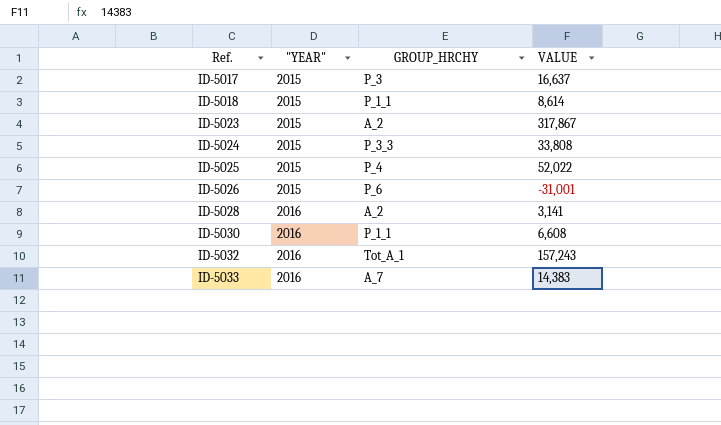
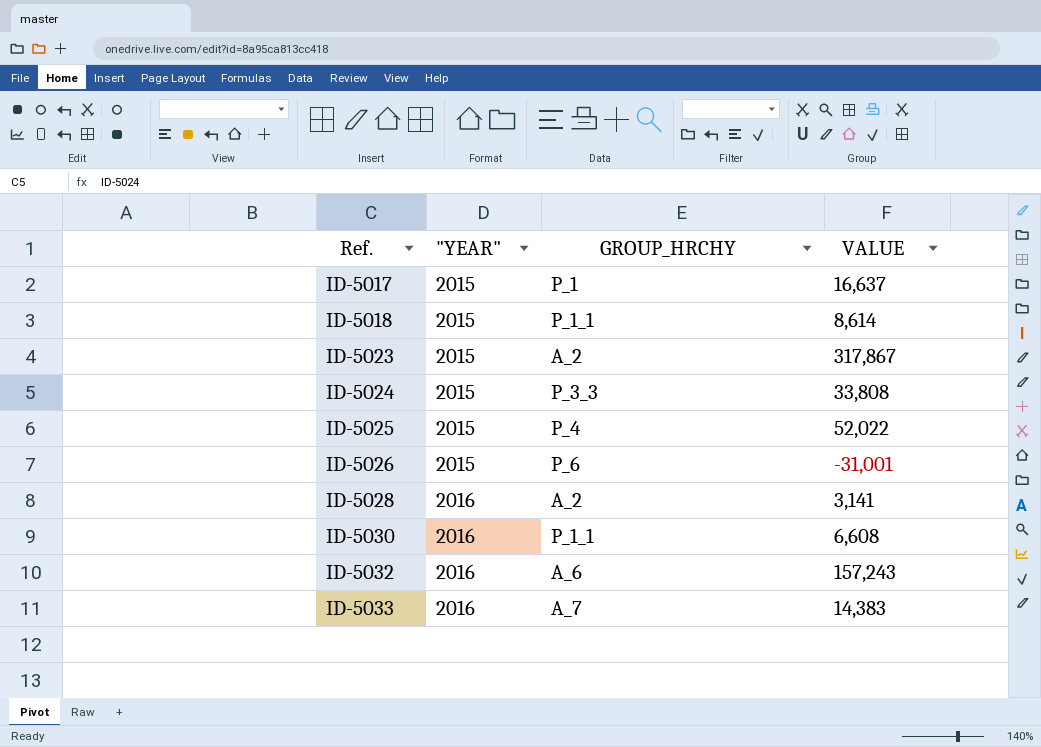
ID-5017 | GROUP_HRCHY: P_3 -> P_1
ID-5032 | GROUP_HRCHY: Tot_A_1 -> A_6

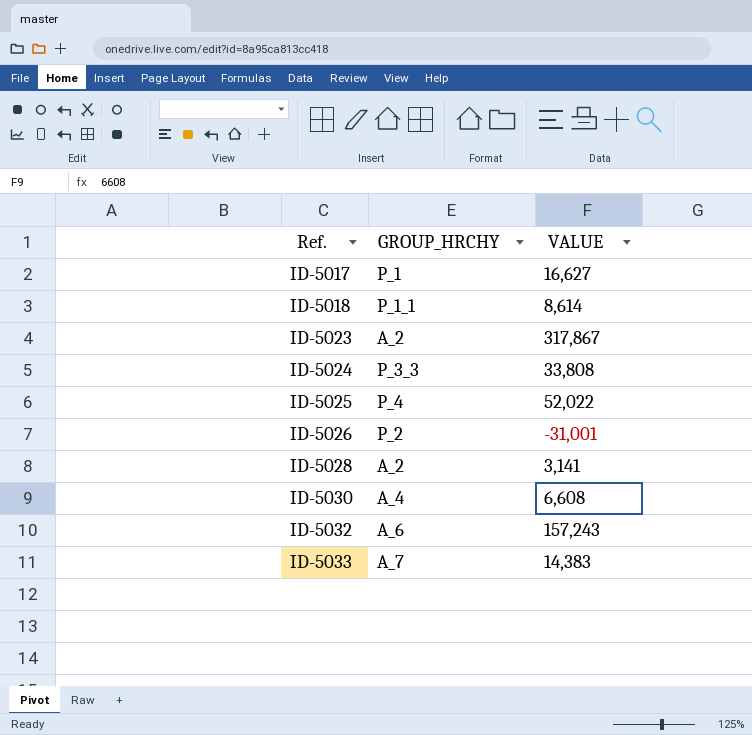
column "YEAR" | position: 2 -> none
ID-5017 | VALUE: 16,637 -> 16,627
ID-5026 | GROUP_HRCHY: P_6 -> P_2
ID-5030 | GROUP_HRCHY: P_1_1 -> A_4

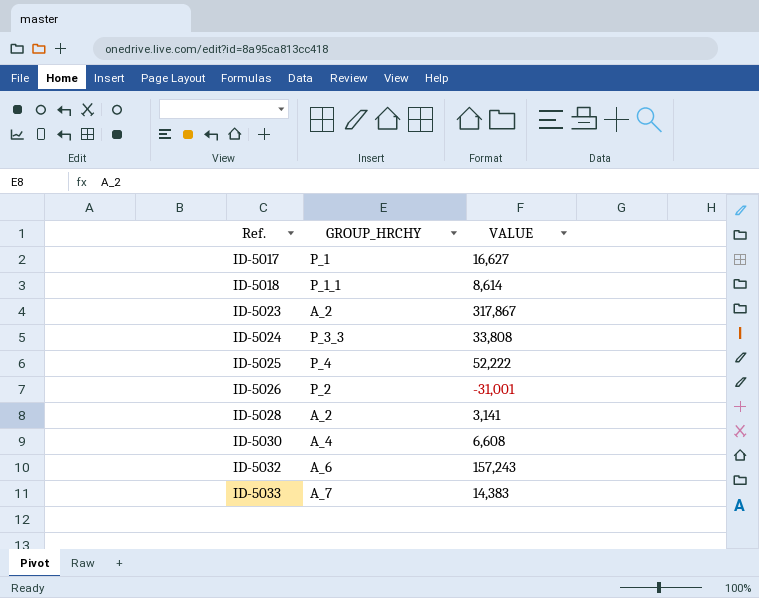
ID-5025 | VALUE: 52,022 -> 52,222

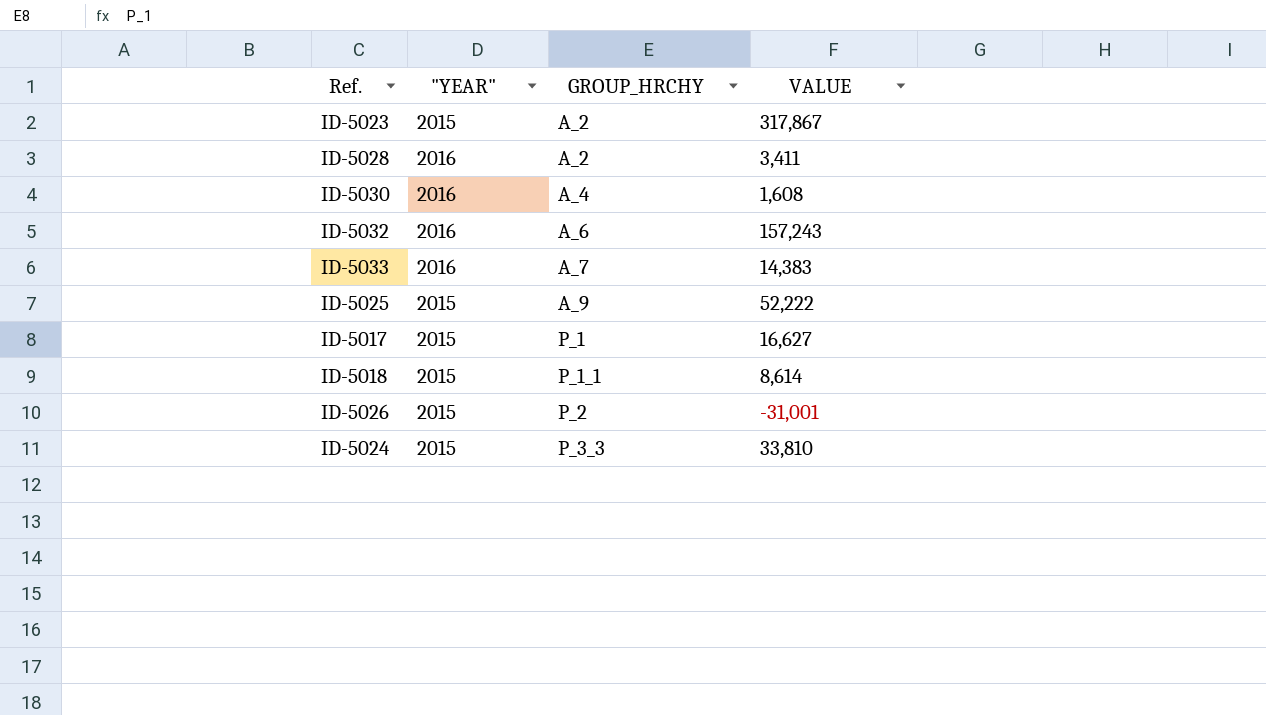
row order: Ref. ascending -> GROUP_HRCHY ascending
column "YEAR" | position: none -> 2
ID-5028 | VALUE: 3,141 -> 3,411
ID-5030 | VALUE: 6,608 -> 1,608
ID-5025 | GROUP_HRCHY: P_4 -> A_9
ID-5024 | VALUE: 33,808 -> 33,810

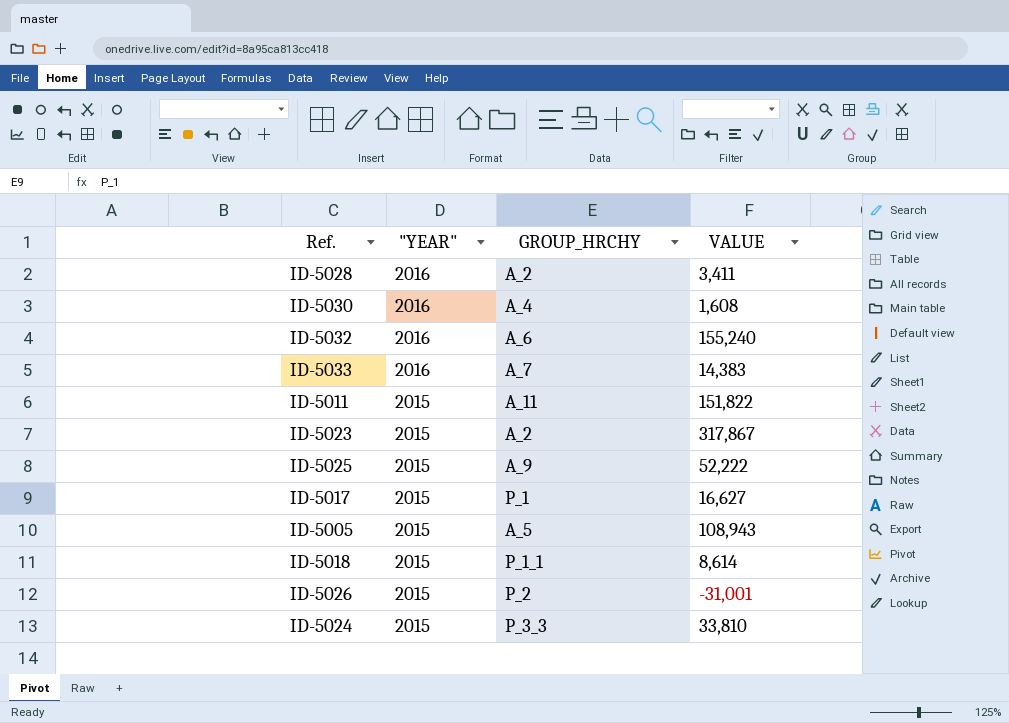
row order: GROUP_HRCHY ascending -> "YEAR" descending
ID-5032 | VALUE: 157,243 -> 155,240
row ID-5011: none -> 2015 | A_11 | 151,822
row ID-5005: none -> 2015 | A_5 | 108,943

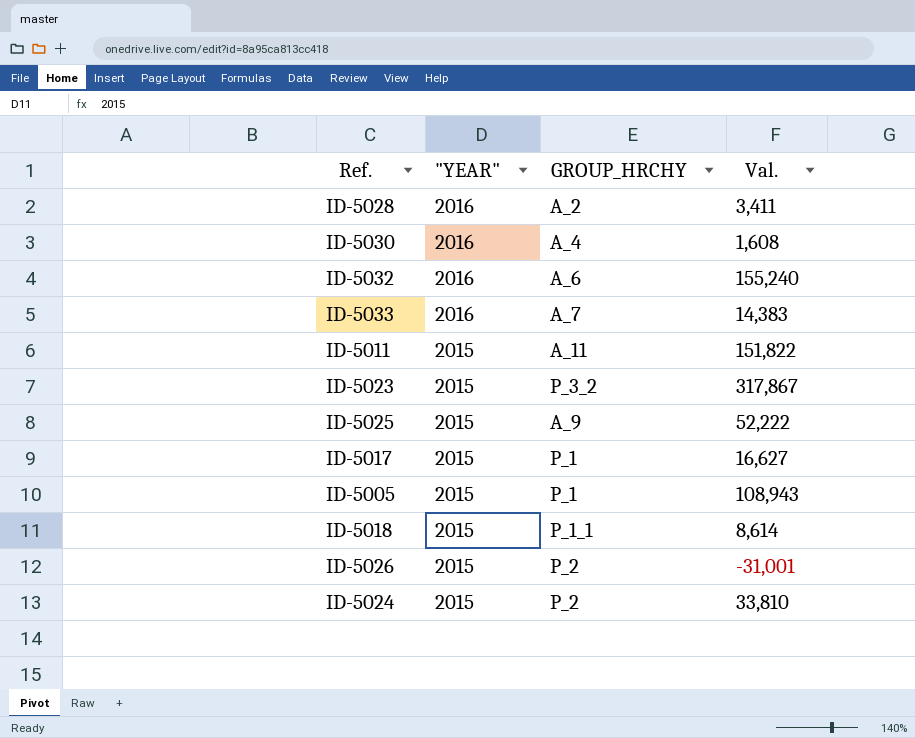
column name: VALUE -> Val.
ID-5023 | GROUP_HRCHY: A_2 -> P_3_2
ID-5005 | GROUP_HRCHY: A_5 -> P_1
ID-5024 | GROUP_HRCHY: P_3_3 -> P_2

